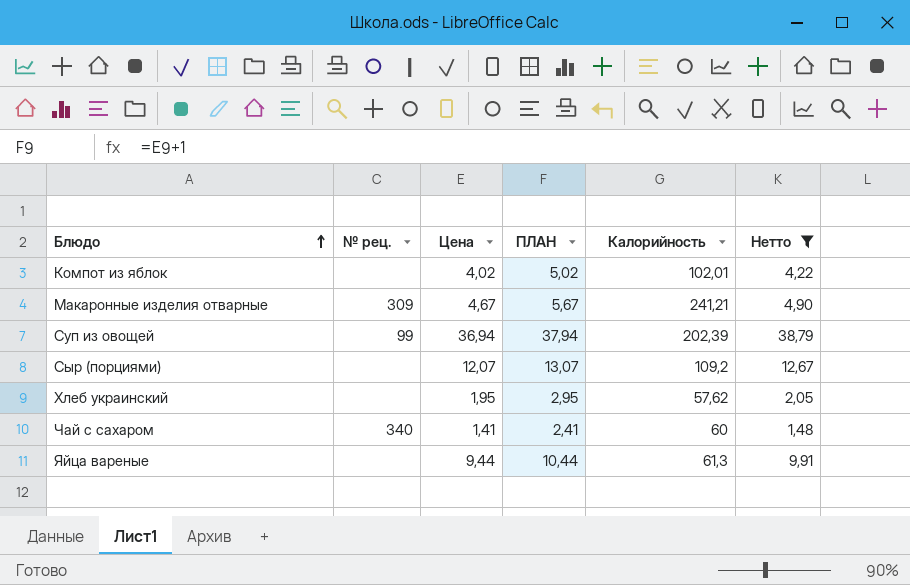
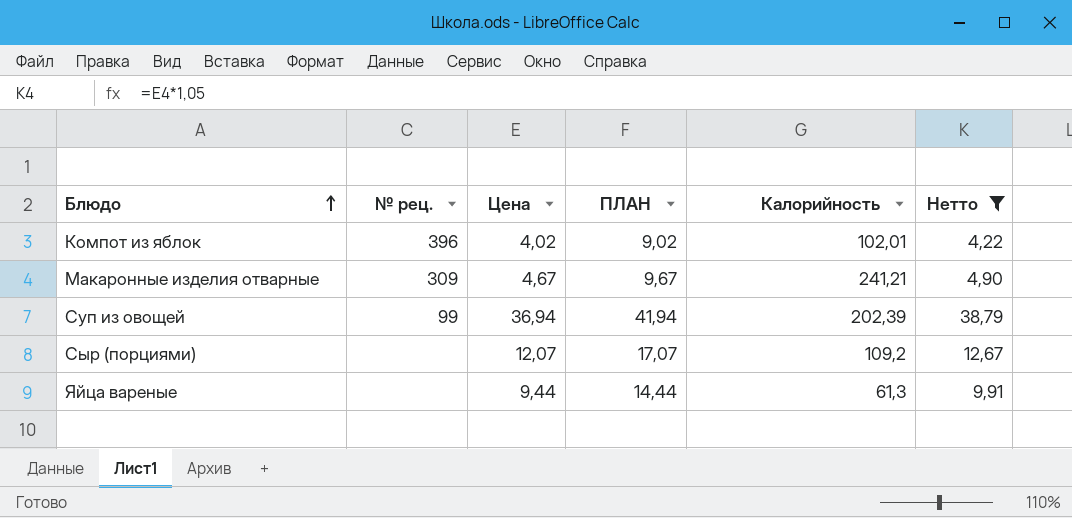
column ПЛАН | formula: [Цена] + 1 -> [Цена] + 5
row Хлеб украинский: none | 1,95 | 2,95 | 57,62 | 2,05 -> none
row Чай с сахаром: 340 | 1,41 | 2,41 | 60 | 1,48 -> none
Компот из яблок | № рец.: none -> 396

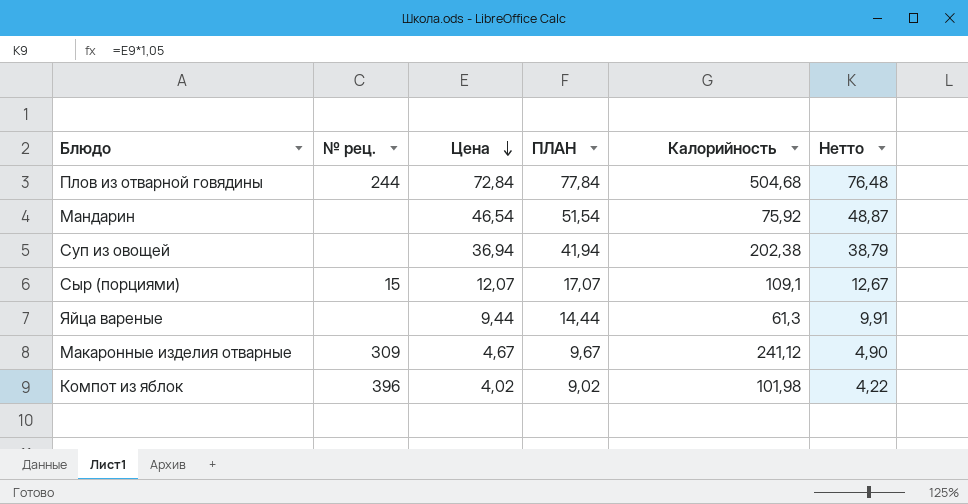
filter: Нетто <= 38,79 -> none
row order: Блюдо ascending -> Цена descending
Суп из овощей | № рец.: 99 -> none
Суп из овощей | Калорийность: 202,39 -> 202,38
Сыр (порциями) | № рец.: none -> 15
Сыр (порциями) | Калорийность: 109,2 -> 109,1
Макаронные изделия отварные | Калорийность: 241,21 -> 241,12
Компот из яблок | Калорийность: 102,01 -> 101,98

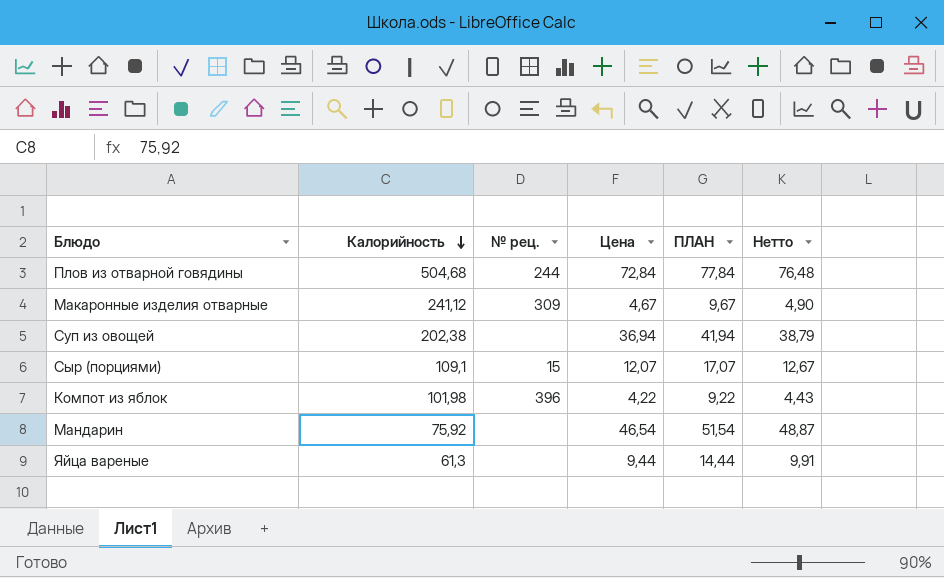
row order: Цена descending -> Калорийность descending
column Калорийность | position: 5 -> 2
Компот из яблок | Цена: 4,02 -> 4,22
Компот из яблок | ПЛАН: 9,02 -> 9,22
Компот из яблок | Нетто: 4,22 -> 4,43

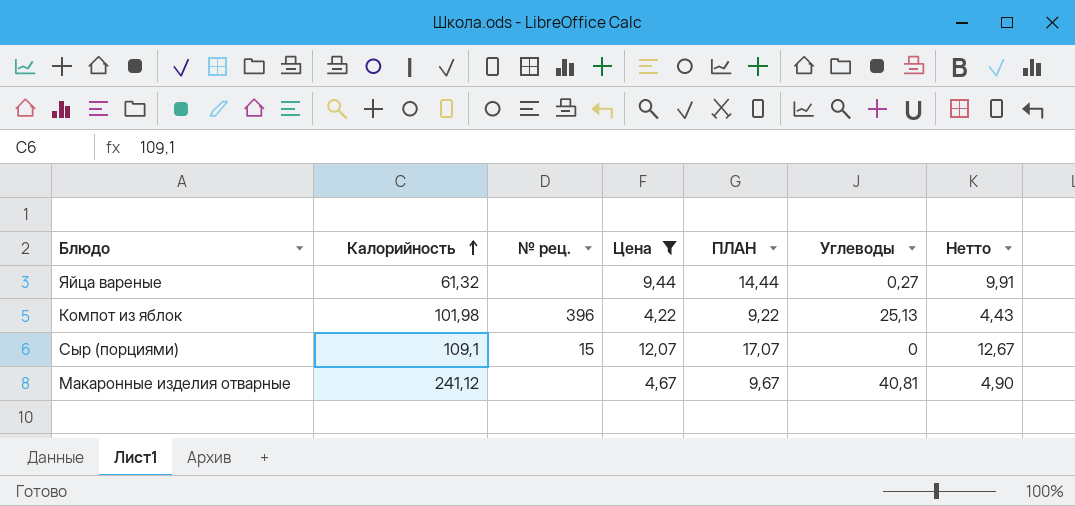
filter: none -> Цена <= 12,07
row order: Калорийность descending -> Калорийность ascending
column Углеводы | position: none -> 6
Яйца вареные | Калорийность: 61,3 -> 61,32
Макаронные изделия отварные | № рец.: 309 -> none

